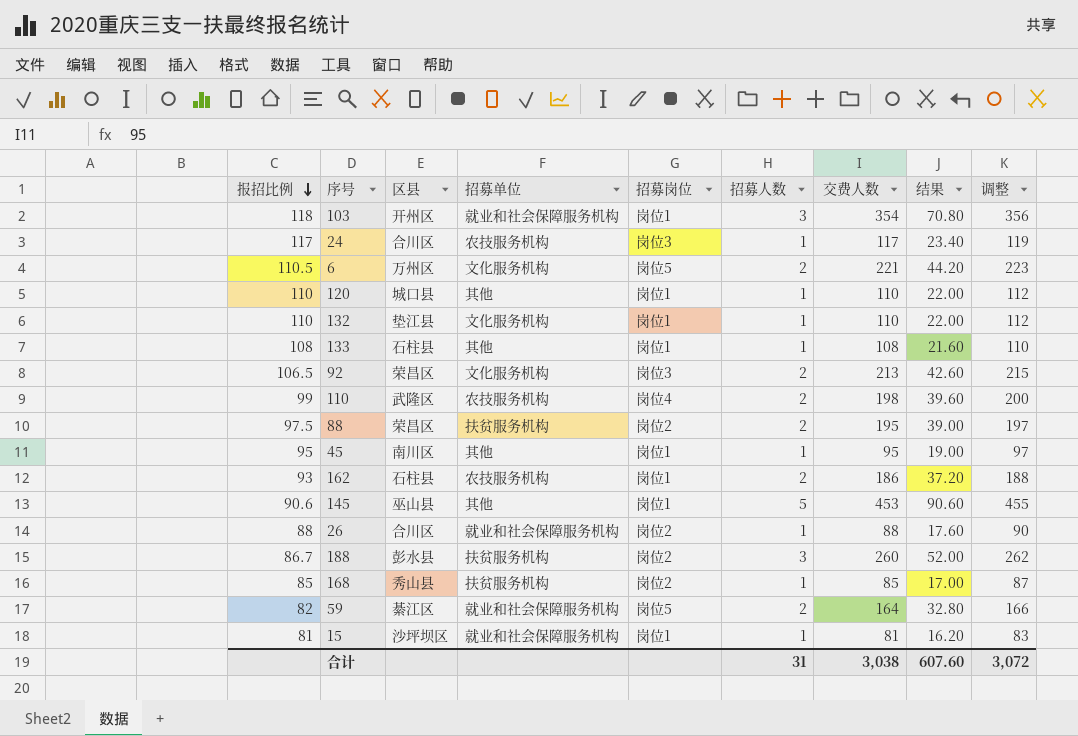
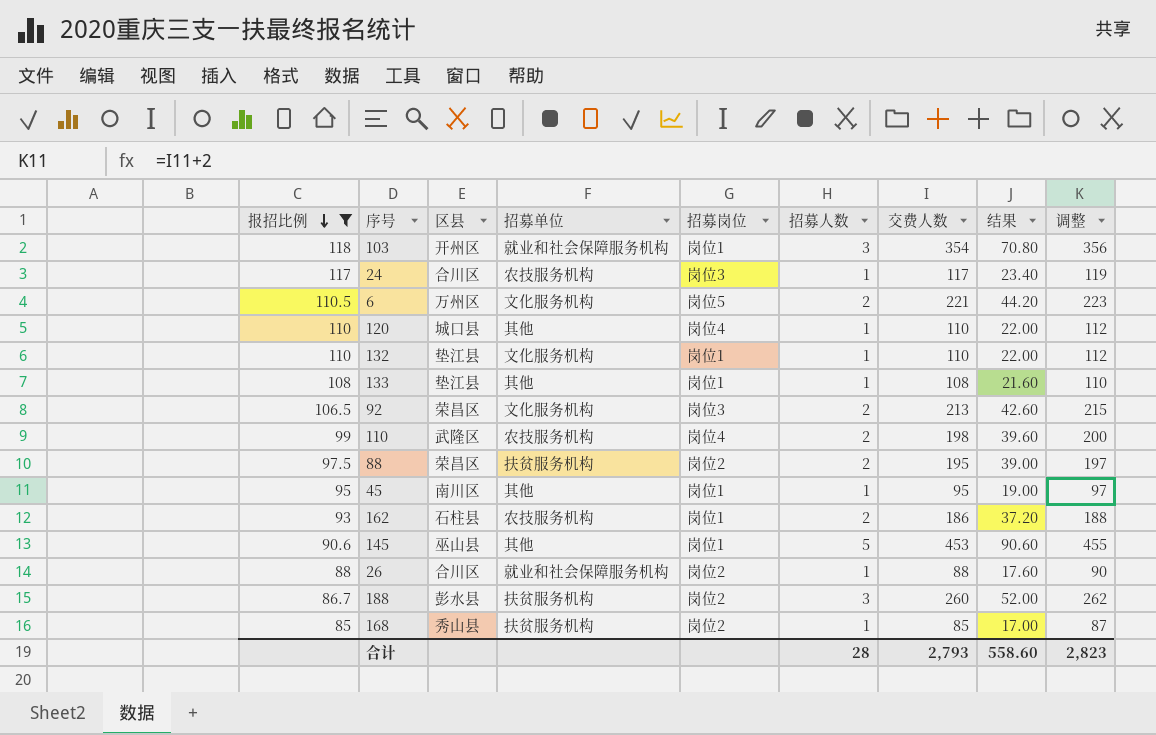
filter: none -> 报招比例 >= 85
120 | 招募岗位: 岗位1 -> 岗位4
133 | 区县: 石柱县 -> 垫江县
合计 | 招募人数: 31 -> 28
合计 | 交费人数: 3,038 -> 2,793
合计 | 结果: 607.60 -> 558.60
合计 | 调整: 3,072 -> 2,823

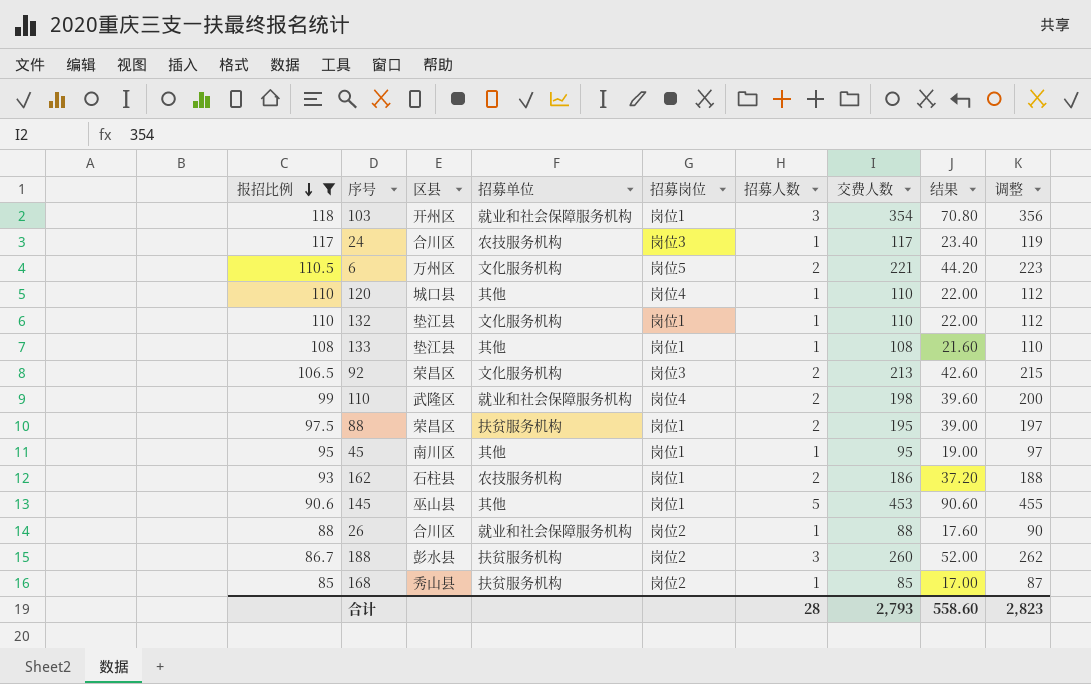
110 | 招募单位: 农技服务机构 -> 就业和社会保障服务机构
88 | 招募岗位: 岗位2 -> 岗位1

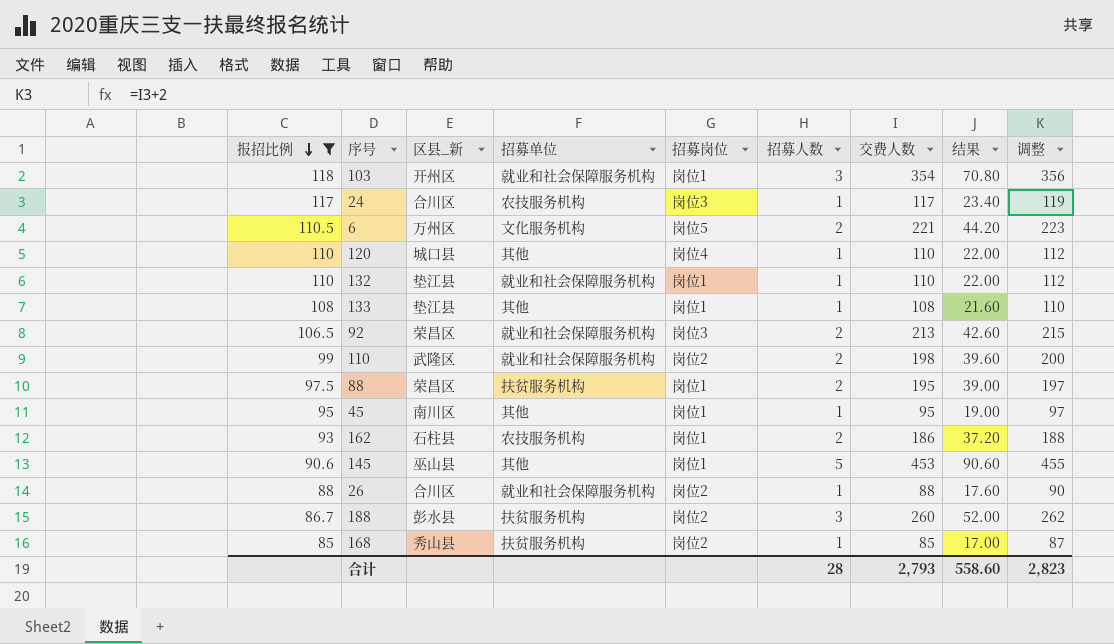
column name: 区县 -> 区县_新
132 | 招募单位: 文化服务机构 -> 就业和社会保障服务机构
92 | 招募单位: 文化服务机构 -> 就业和社会保障服务机构
110 | 招募岗位: 岗位4 -> 岗位2

